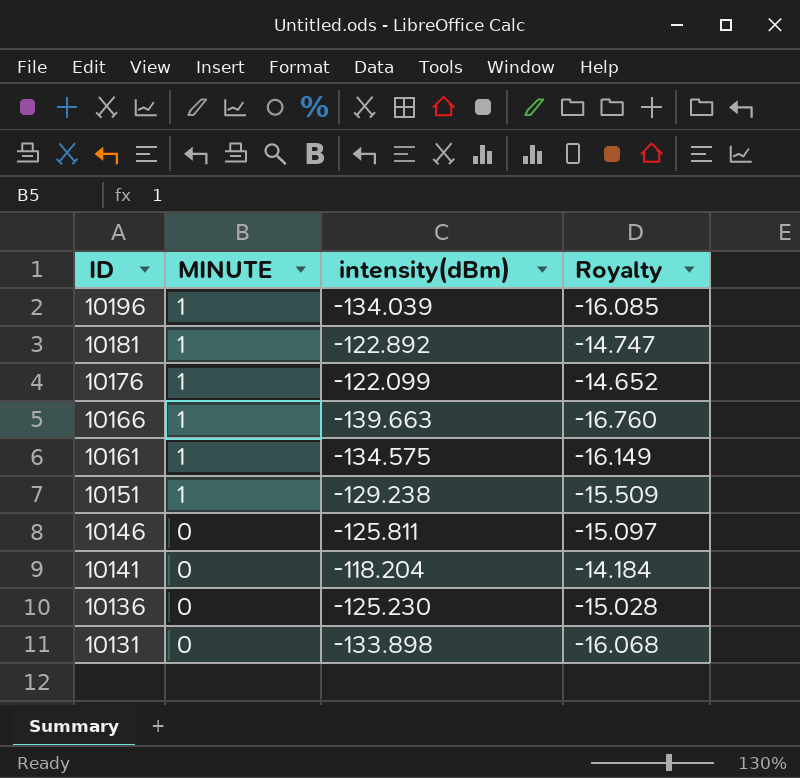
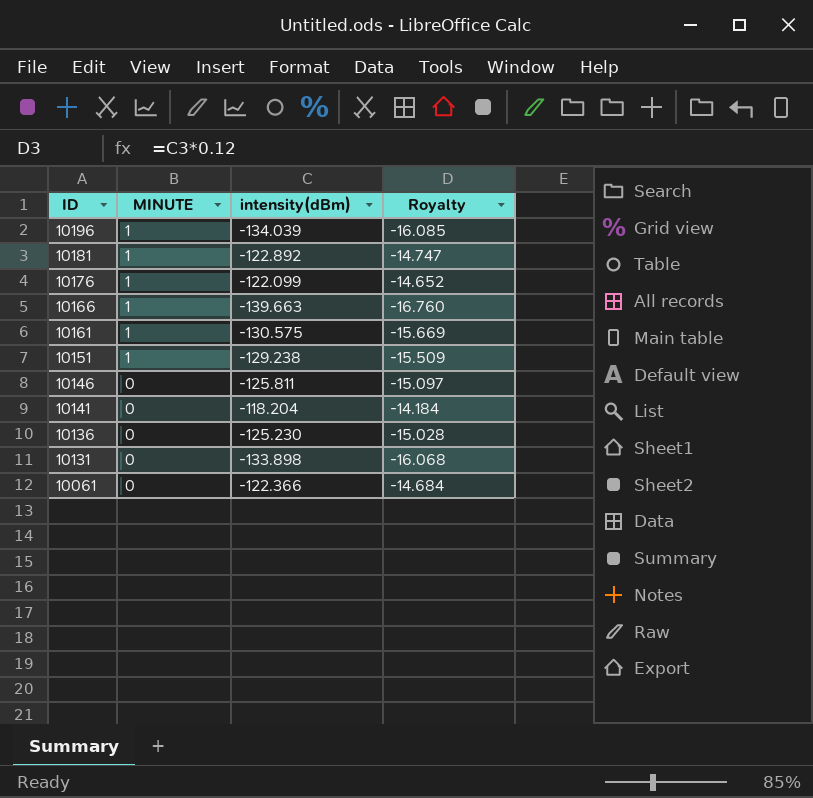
10161 | intensity(dBm): -134.575 -> -130.575
10161 | Royalty: -16.149 -> -15.669
row 10061: none -> 0 | -122.366 | -14.684

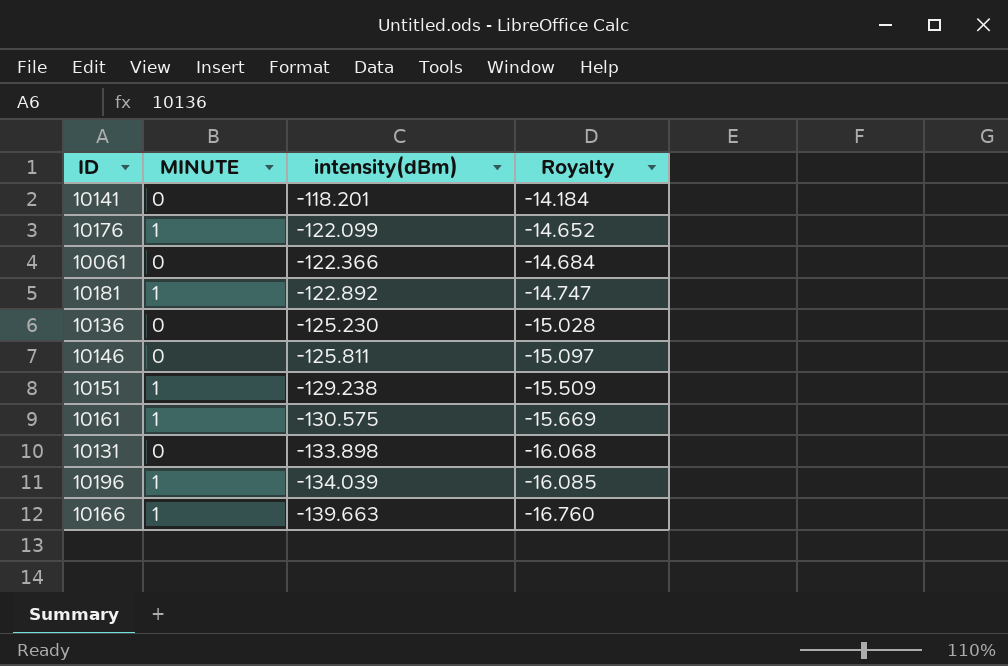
row order: ID descending -> intensity(dBm) descending
10141 | intensity(dBm): -118.204 -> -118.201

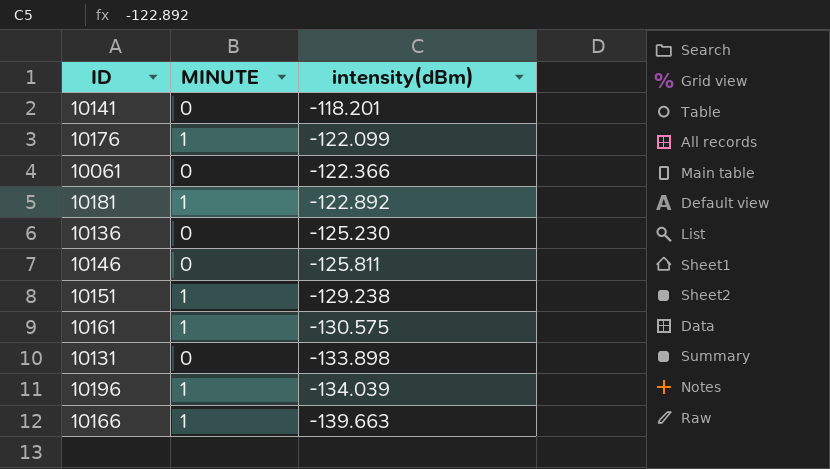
column Royalty | formula: [intensity(dBm)] * 0.12 -> none

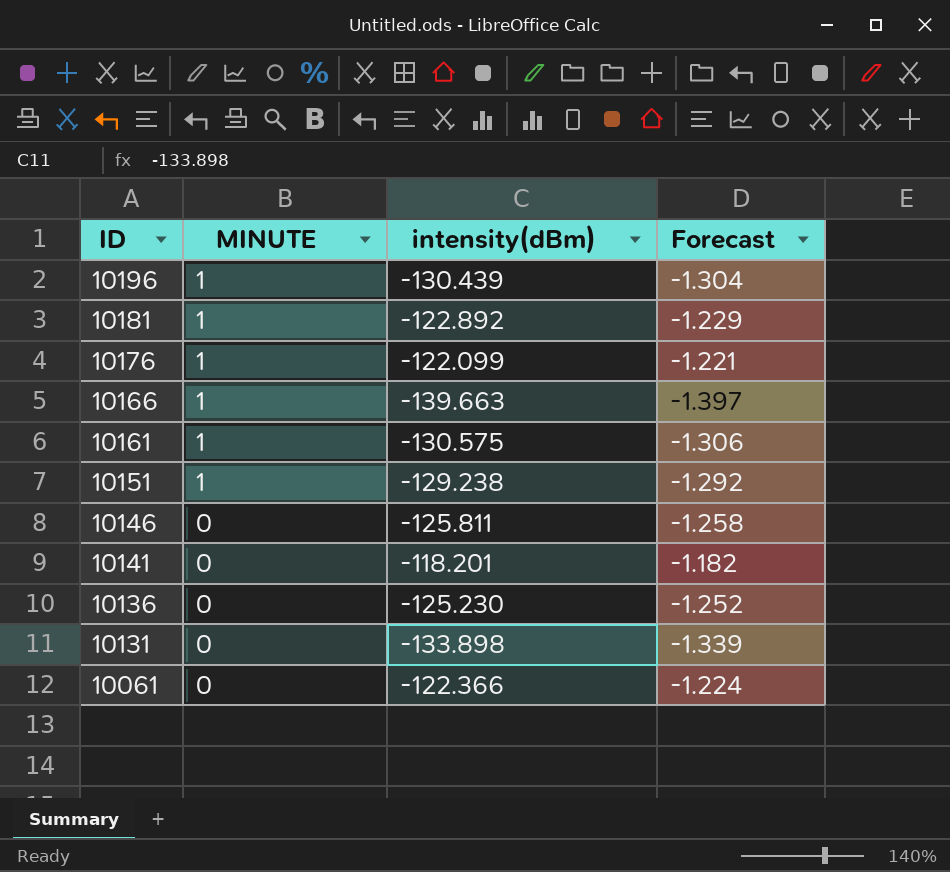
row order: intensity(dBm) descending -> ID descending
column Forecast | formula: none -> [intensity(dBm)] * 0.01
10196 | intensity(dBm): -134.039 -> -130.439

